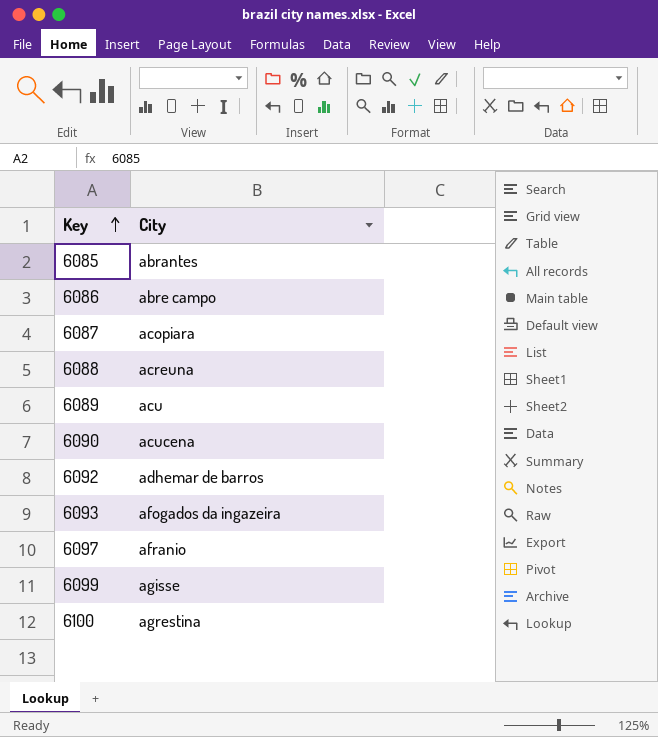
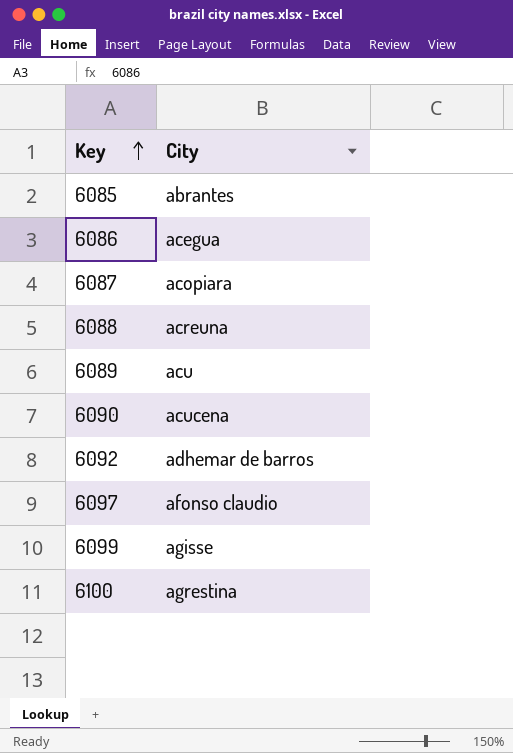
row 6093: afogados da ingazeira -> none
6086 | City: abre campo -> acegua
6097 | City: afranio -> afonso claudio

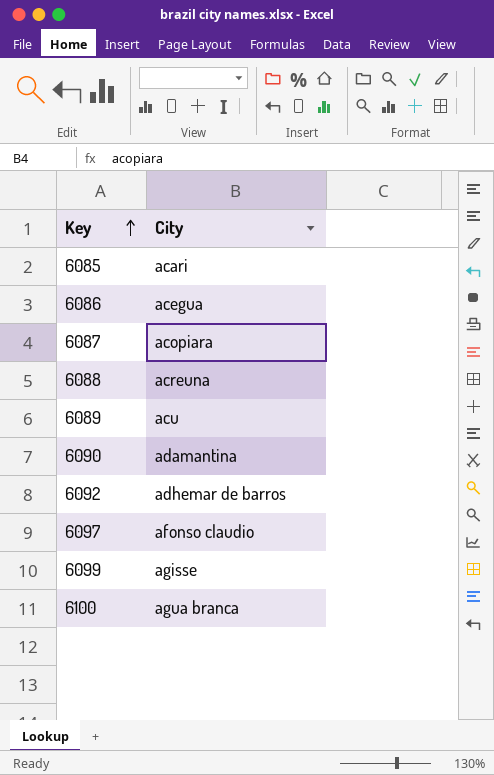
6085 | City: abrantes -> acari
6090 | City: acucena -> adamantina
6100 | City: agrestina -> agua branca

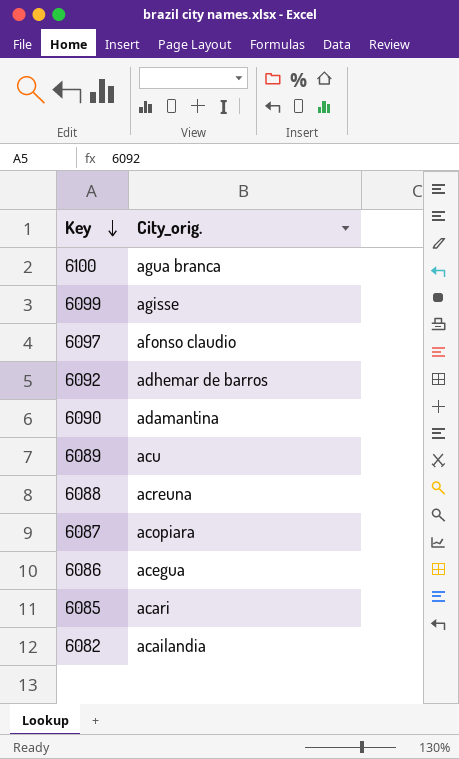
row order: Key ascending -> Key descending
column name: City -> City_orig.
row 6082: none -> acailandia

